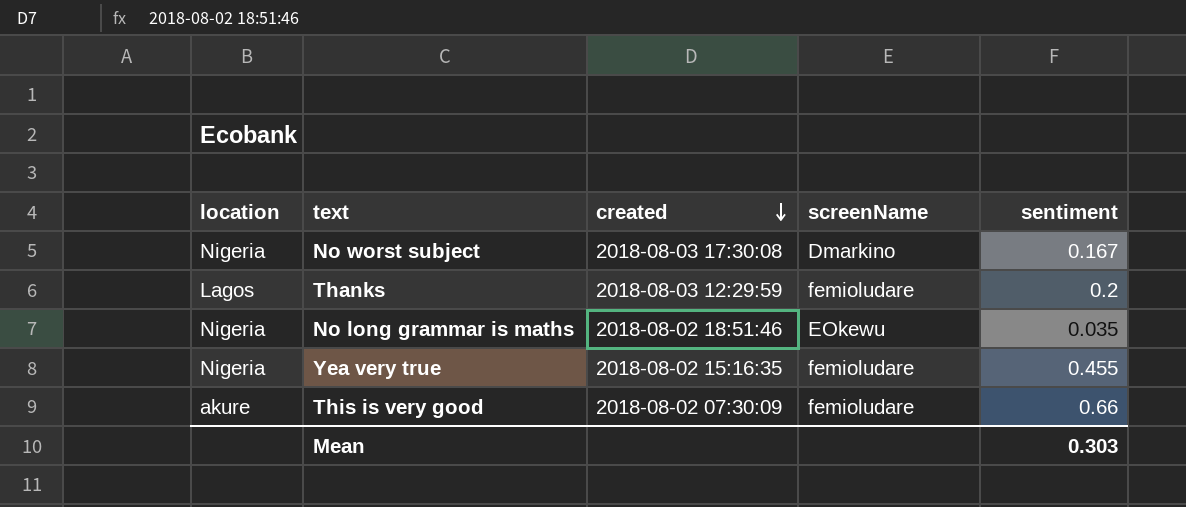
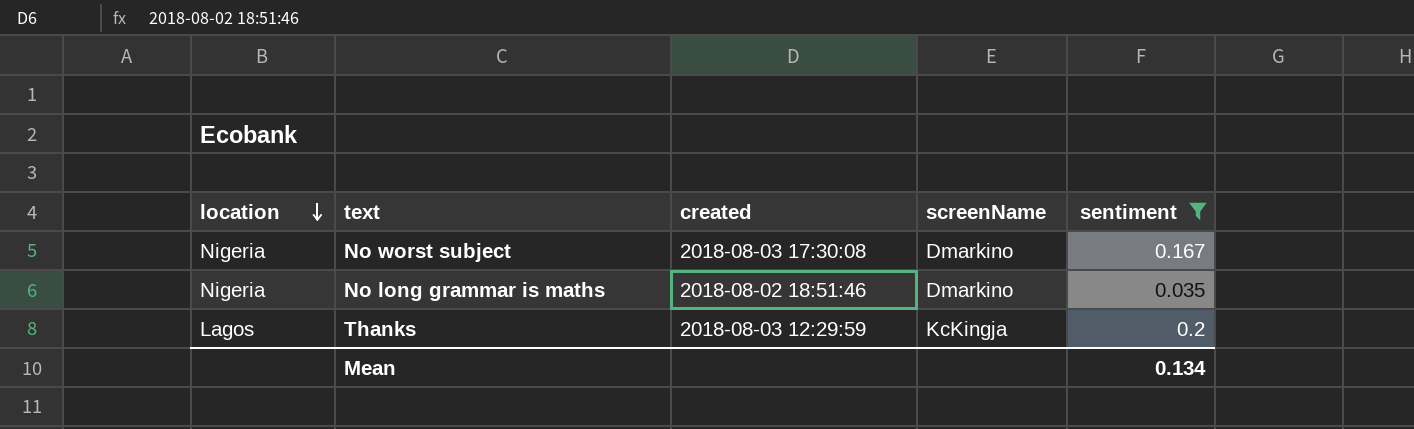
filter: none -> sentiment <= 0.2
row order: created descending -> location descending
No long grammar is maths | screenName: EOkewu -> Dmarkino
Thanks | screenName: femioludare -> KcKingja
Mean | sentiment: 0.303 -> 0.134

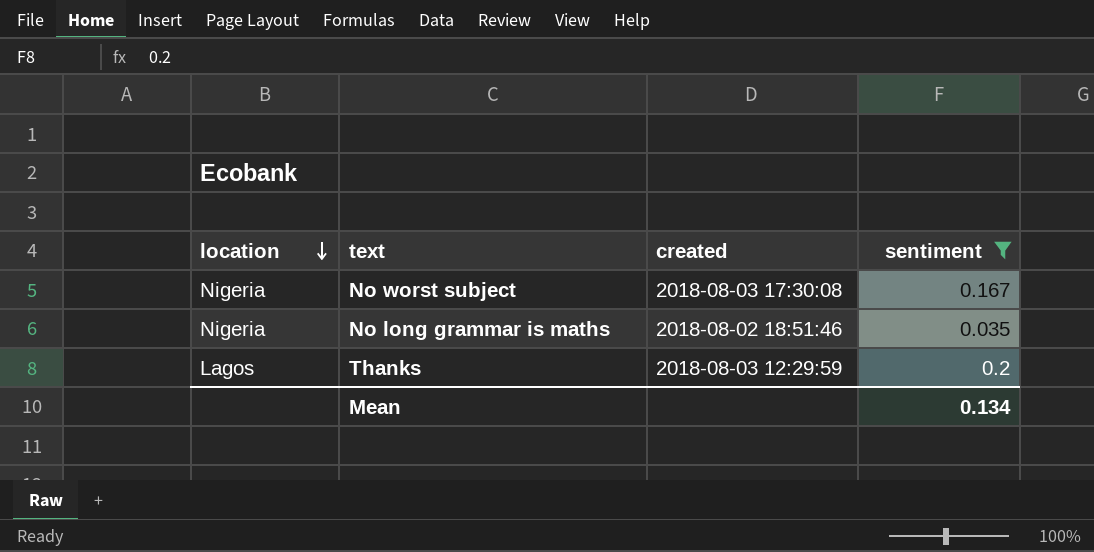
column screenName | position: 4 -> none

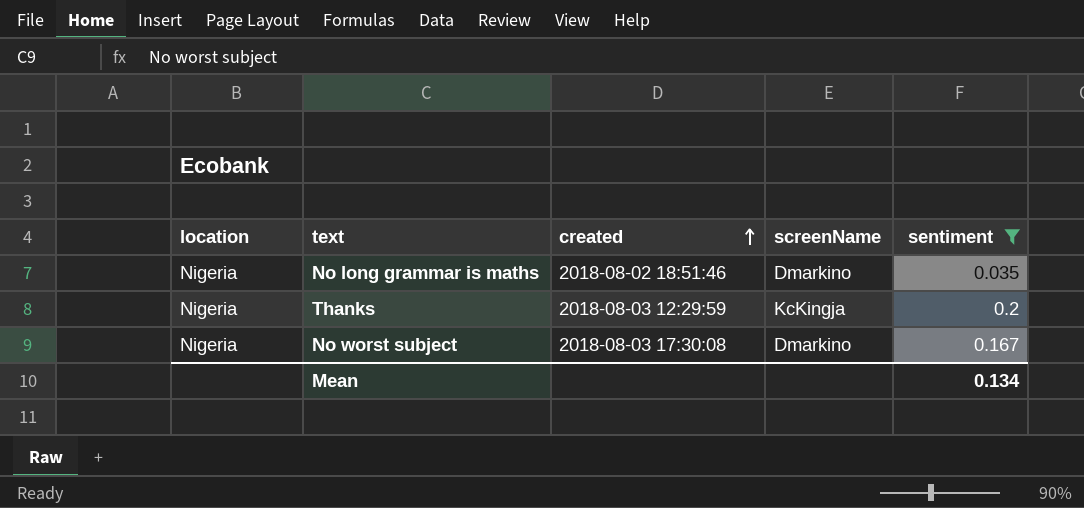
row order: location descending -> created ascending
column screenName | position: none -> 4
Thanks | location: Lagos -> Nigeria

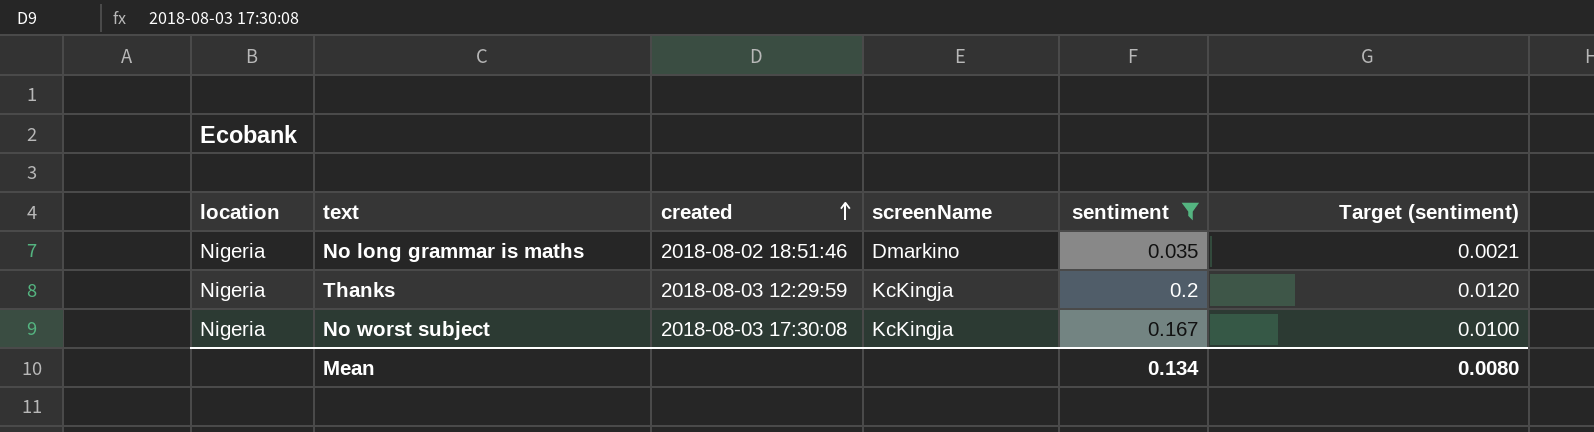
column Target (sentiment) | formula: none -> [sentiment] * 0.06
No worst subject | screenName: Dmarkino -> KcKingja

